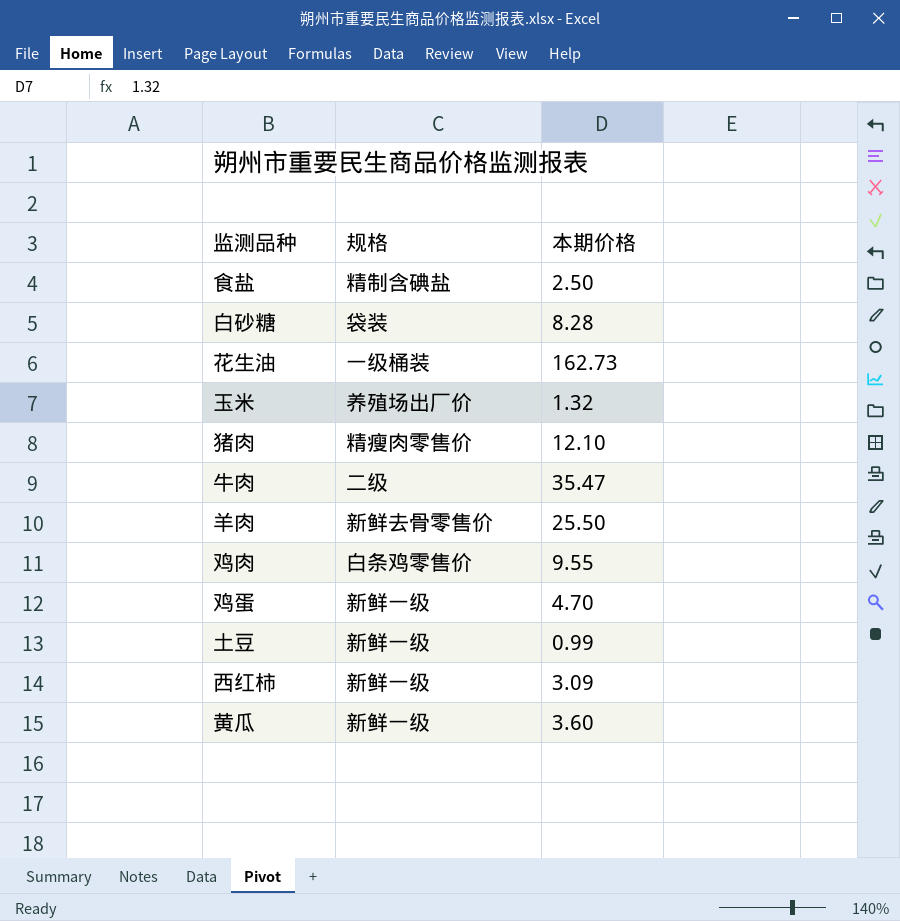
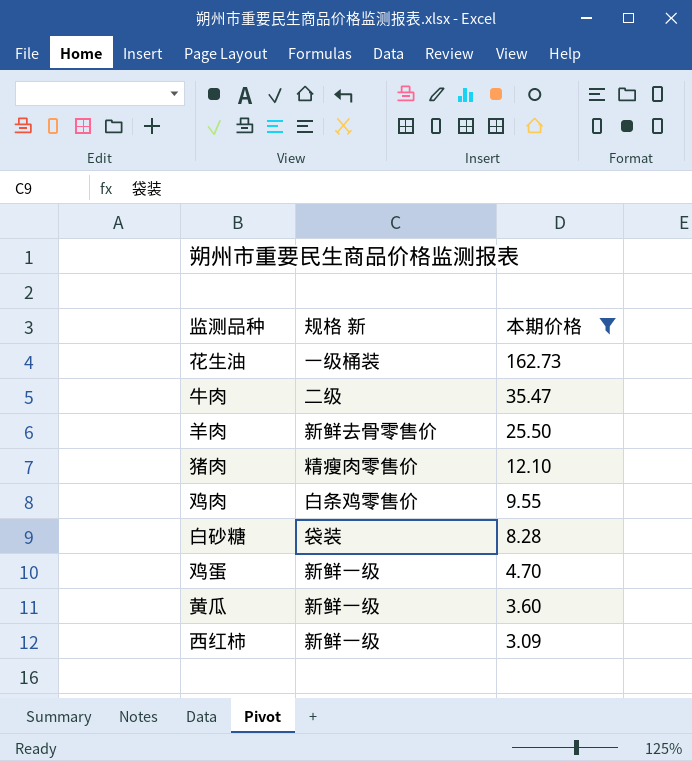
filter: none -> 本期价格 >= 3.09
row order: none -> 本期价格 descending
column name: 规格 -> 规格 新

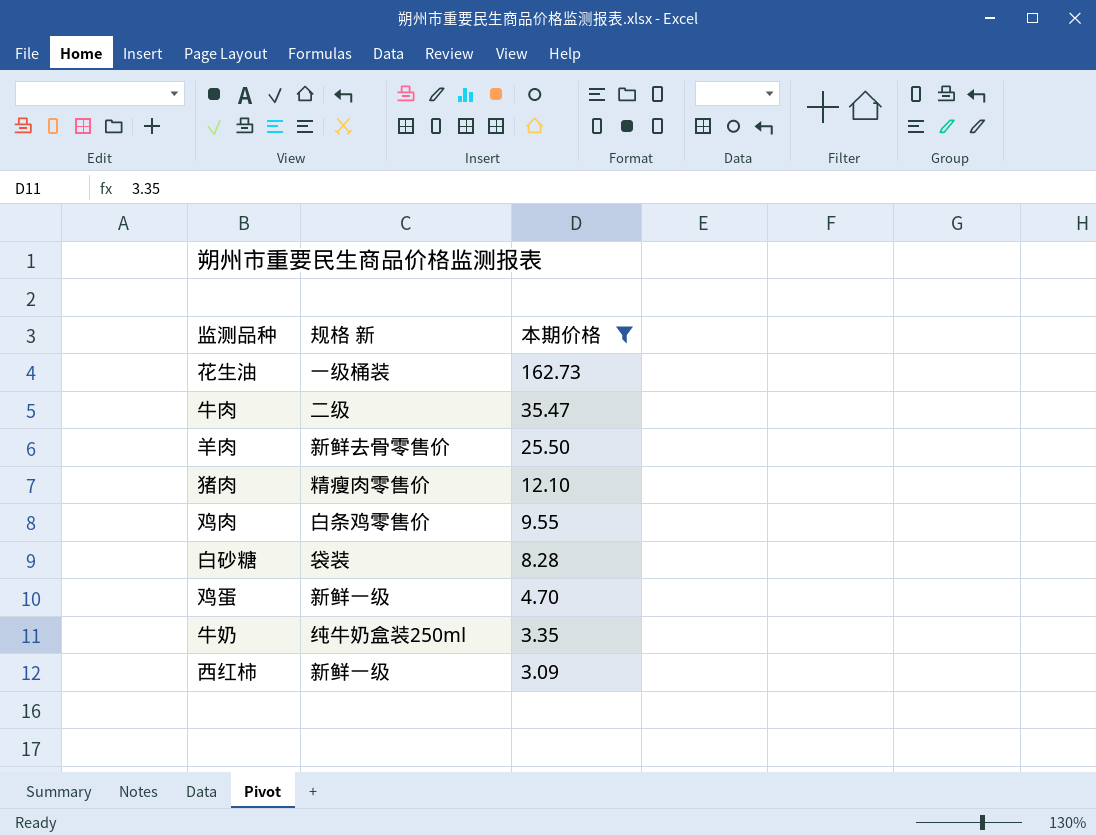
row 黄瓜: 新鲜一级 | 3.60 -> none
row 牛奶: none -> 纯牛奶盒装250ml | 3.35

